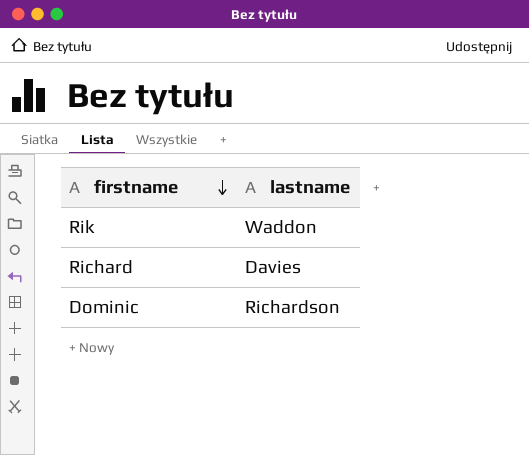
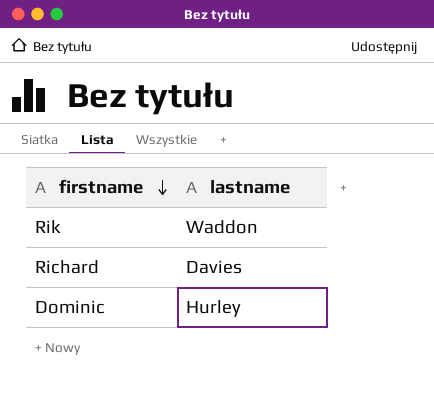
Dominic | lastname: Richardson -> Hurley

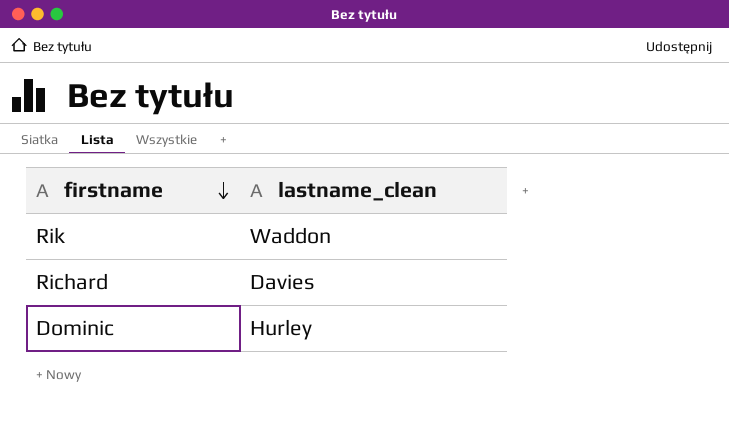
column name: lastname -> lastname_clean

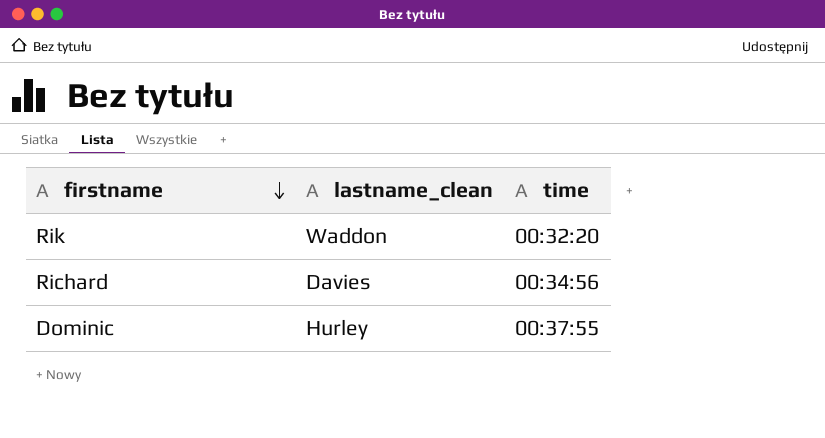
column time | position: none -> 3

